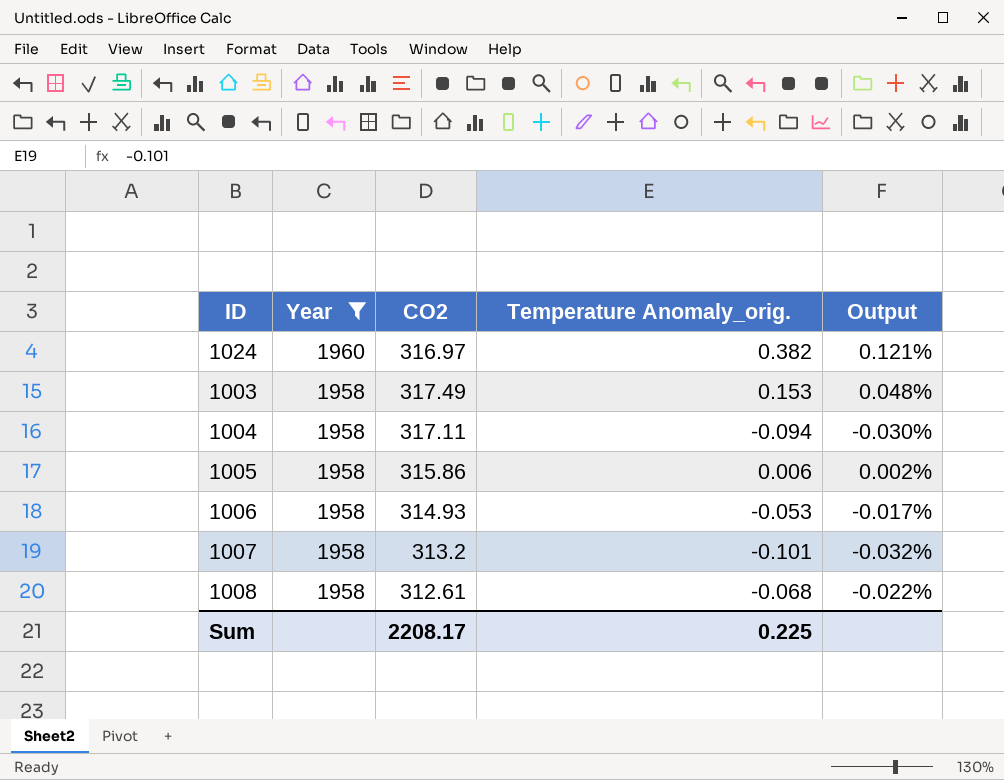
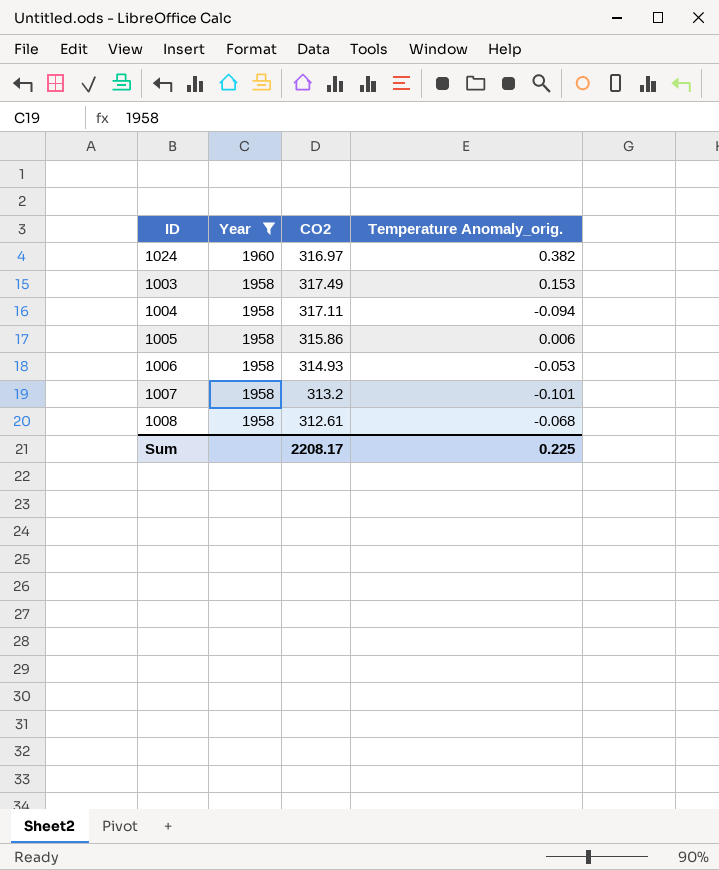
column Output | formula: [Temperature Anomaly_orig.] / [CO2] -> none

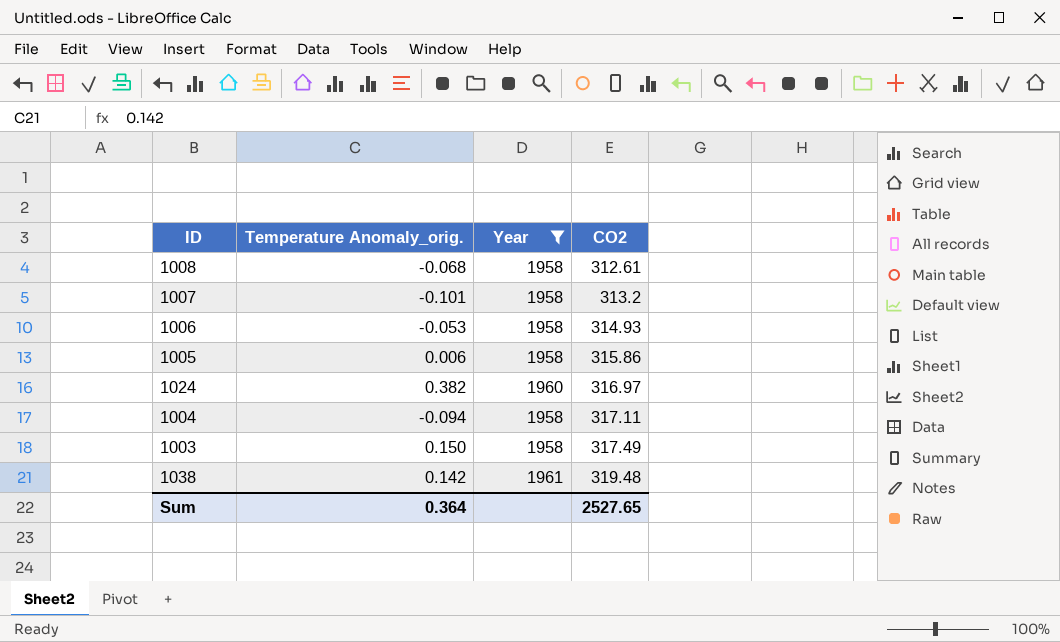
row order: Year descending -> CO2 ascending
column Temperature Anomaly_orig. | position: 4 -> 2
1003 | Temperature Anomaly_orig.: 0.153 -> 0.150
row 1038: none -> 0.142 | 1961 | 319.48
Sum | Temperature Anomaly_orig.: 0.225 -> 0.364
Sum | CO2: 2208.17 -> 2527.65

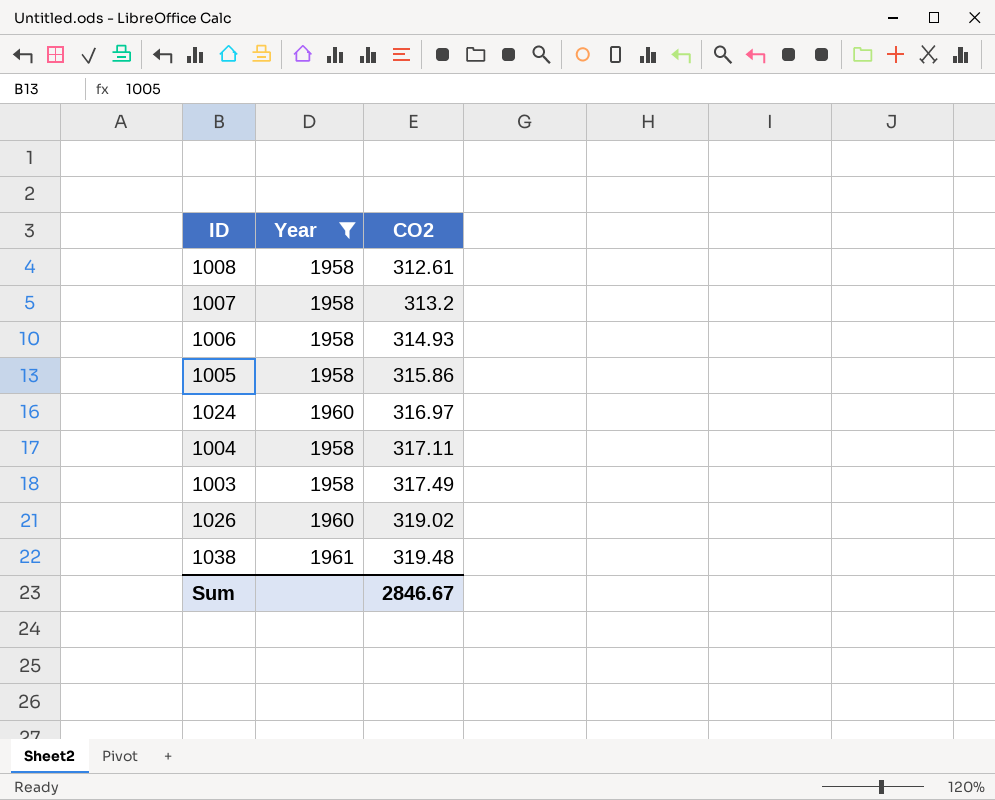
column Temperature Anomaly_orig. | position: 2 -> none
row 1026: none -> 1960 | 319.02
Sum | CO2: 2527.65 -> 2846.67

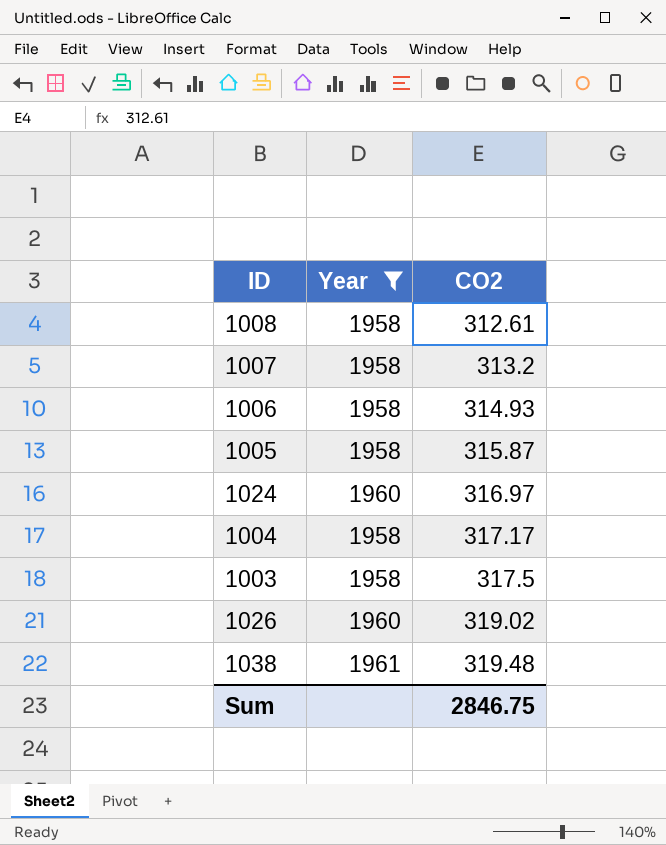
1005 | CO2: 315.86 -> 315.87
1004 | CO2: 317.11 -> 317.17
1003 | CO2: 317.49 -> 317.5
Sum | CO2: 2846.67 -> 2846.75

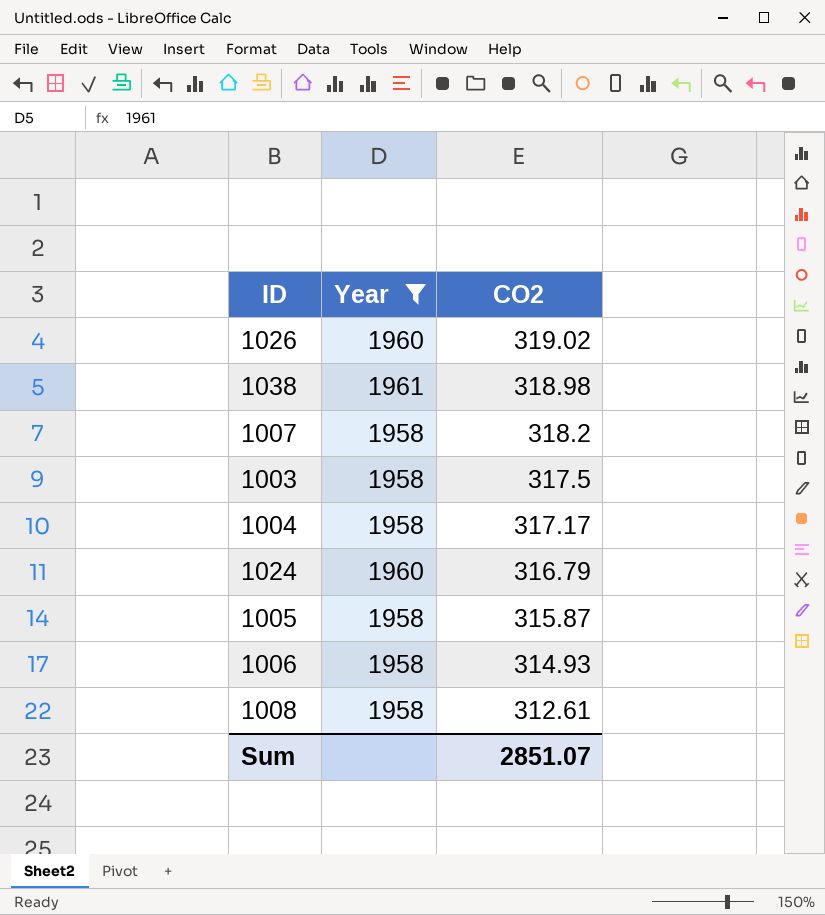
row order: CO2 ascending -> CO2 descending
1038 | CO2: 319.48 -> 318.98
1007 | CO2: 313.2 -> 318.2
1024 | CO2: 316.97 -> 316.79
Sum | CO2: 2846.75 -> 2851.07

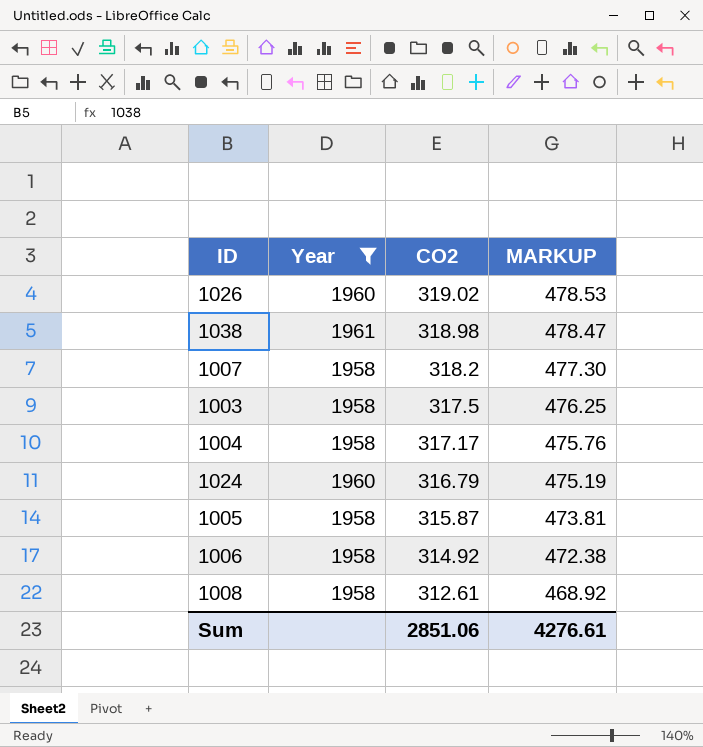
column MARKUP | formula: none -> [CO2] * 1.5
1006 | CO2: 314.93 -> 314.92
Sum | CO2: 2851.07 -> 2851.06

